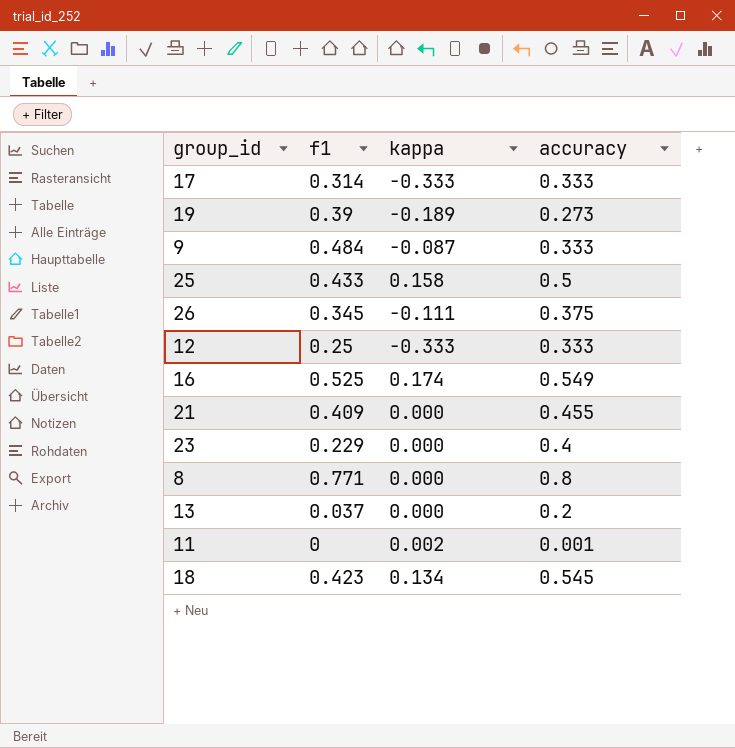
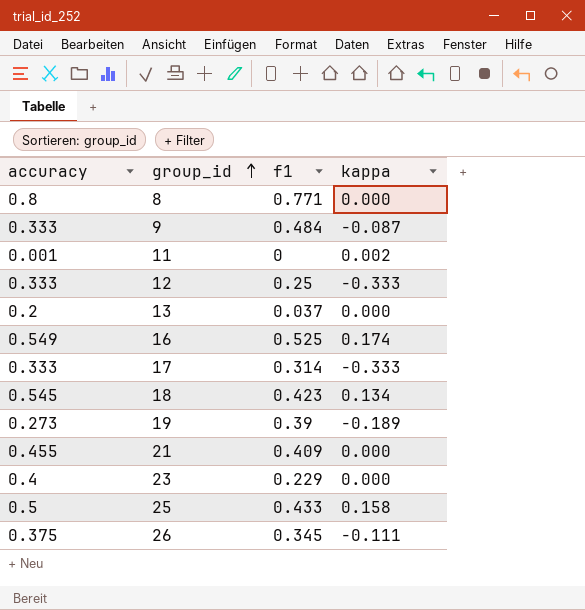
row order: none -> group_id ascending
column accuracy | position: 4 -> 1

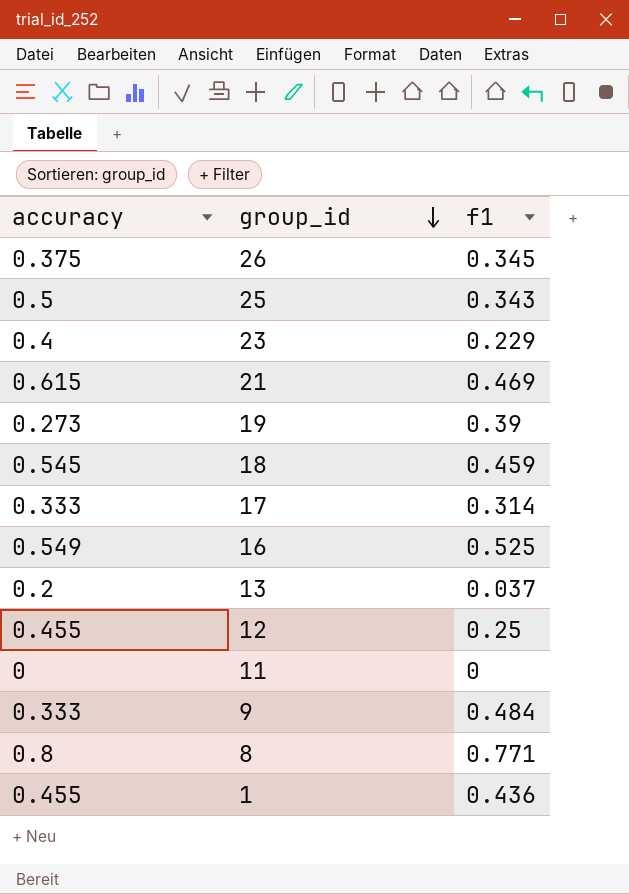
row order: group_id ascending -> group_id descending
column kappa | position: 4 -> none
25 | f1: 0.433 -> 0.343
21 | accuracy: 0.455 -> 0.615
21 | f1: 0.409 -> 0.469
18 | f1: 0.423 -> 0.459
12 | accuracy: 0.333 -> 0.455
11 | accuracy: 0.001 -> 0
row 1: none -> 0.455 | 0.436

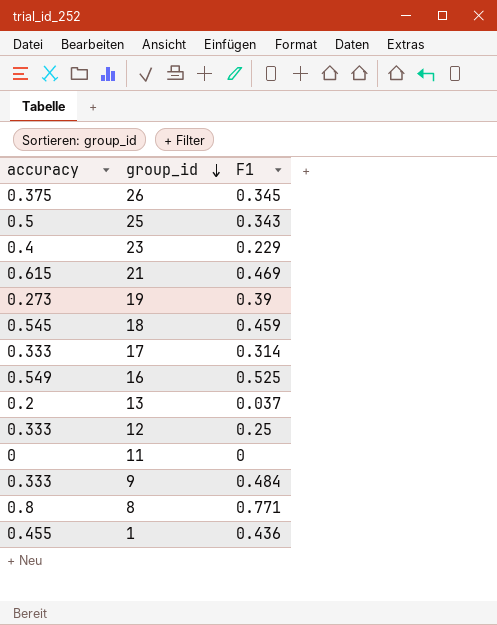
column name: f1 -> F1
12 | accuracy: 0.455 -> 0.333

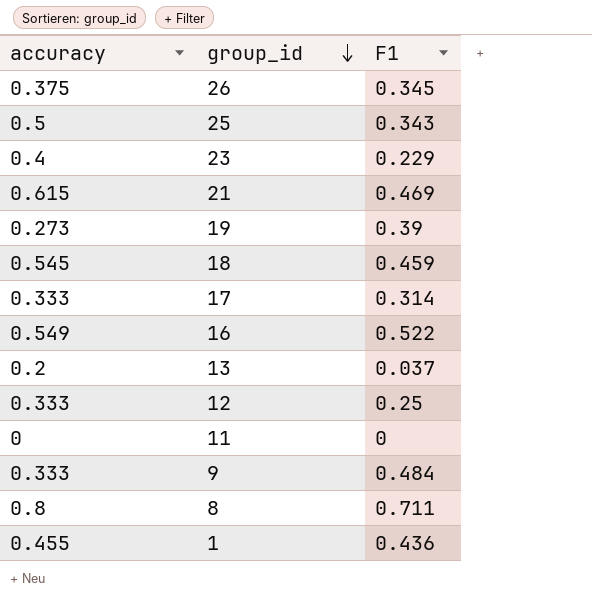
16 | F1: 0.525 -> 0.522
8 | F1: 0.771 -> 0.711

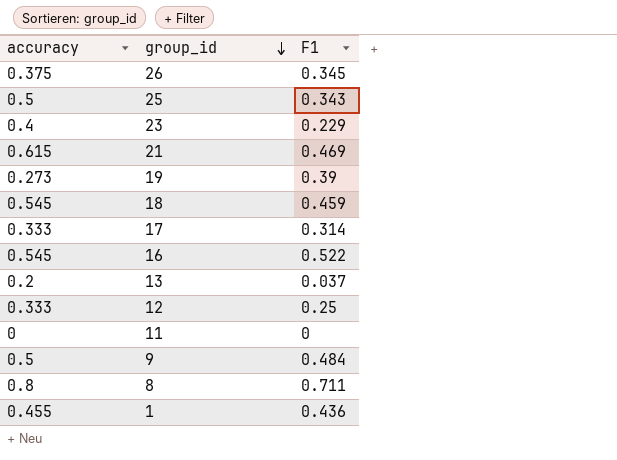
16 | accuracy: 0.549 -> 0.545
9 | accuracy: 0.333 -> 0.5

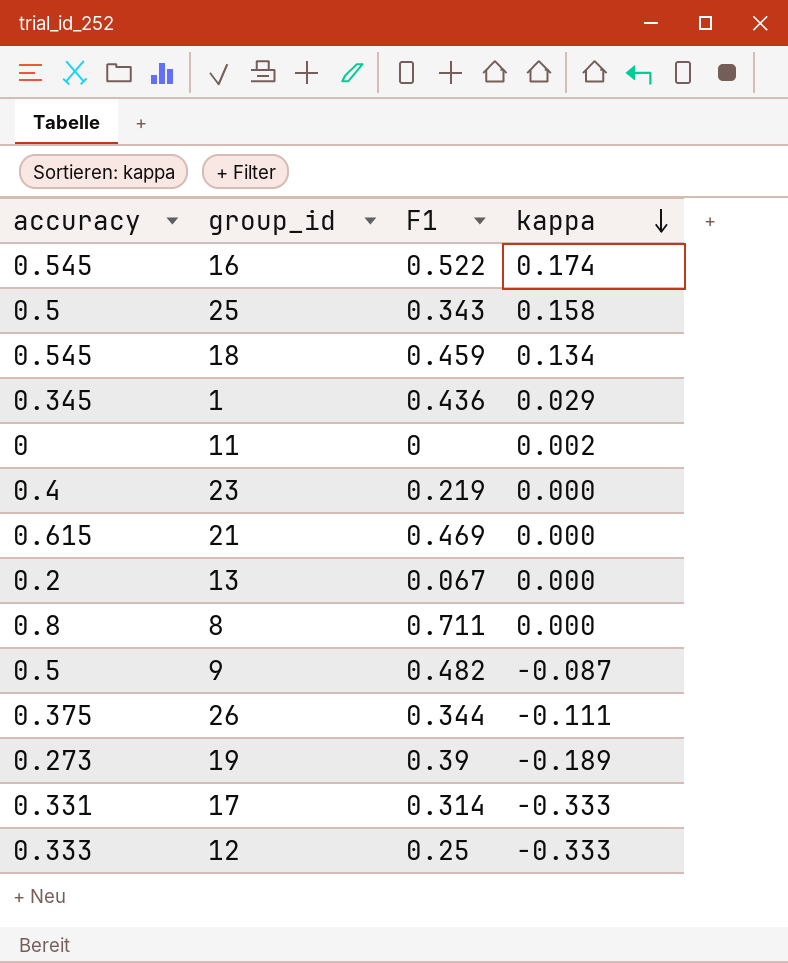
row order: group_id descending -> kappa descending
column kappa | position: none -> 4
1 | accuracy: 0.455 -> 0.345
23 | F1: 0.229 -> 0.219
13 | F1: 0.037 -> 0.067
9 | F1: 0.484 -> 0.482
26 | F1: 0.345 -> 0.344
17 | accuracy: 0.333 -> 0.331

